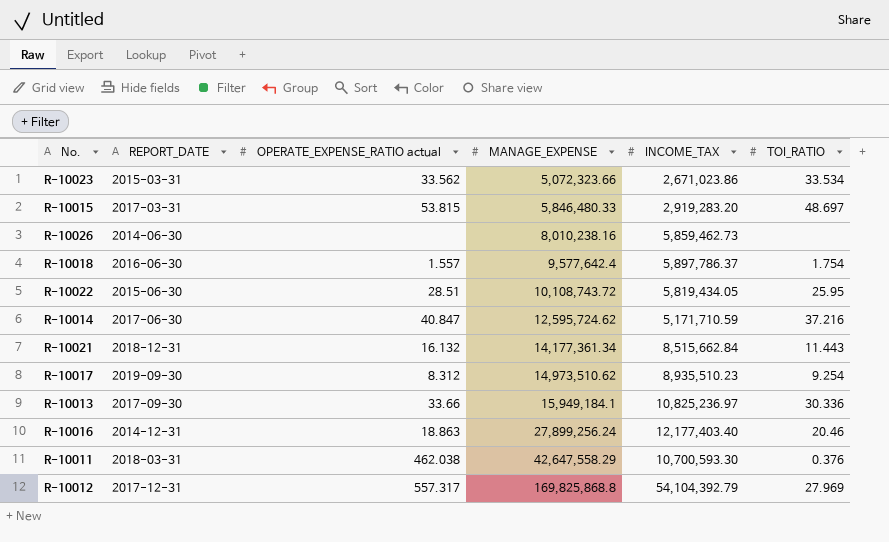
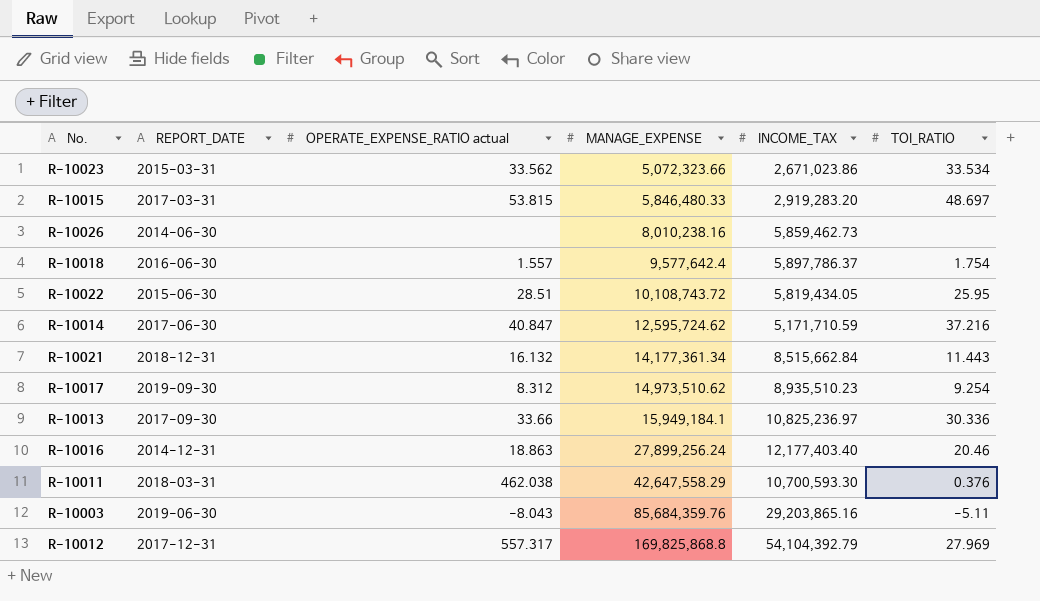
row R-10003: none -> 2019-06-30 | -8.043 | 85,684,359.76 | 29,203,865.16 | -5.11

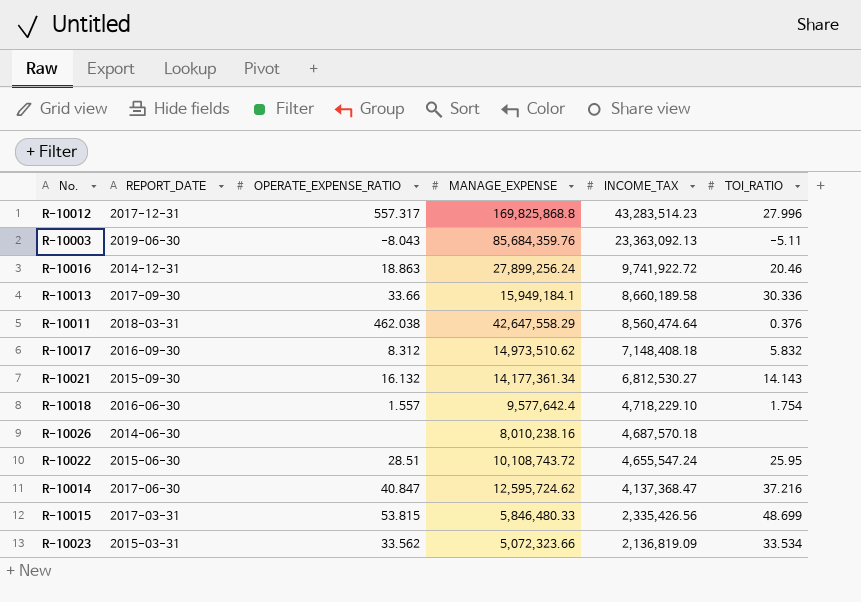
row order: MANAGE_EXPENSE ascending -> INCOME_TAX descending
column name: OPERATE_EXPENSE_RATIO actual -> OPERATE_EXPENSE_RATIO
R-10012 | INCOME_TAX: 54,104,392.79 -> 43,283,514.23
R-10012 | TOI_RATIO: 27.969 -> 27.996
R-10003 | INCOME_TAX: 29,203,865.16 -> 23,363,092.13
R-10016 | INCOME_TAX: 12,177,403.40 -> 9,741,922.72
R-10013 | INCOME_TAX: 10,825,236.97 -> 8,660,189.58
R-10011 | INCOME_TAX: 10,700,593.30 -> 8,560,474.64
R-10017 | REPORT_DATE: 2019-09-30 -> 2016-09-30
R-10017 | INCOME_TAX: 8,935,510.23 -> 7,148,408.18
R-10017 | TOI_RATIO: 9.254 -> 5.832
R-10021 | REPORT_DATE: 2018-12-31 -> 2015-09-30
R-10021 | INCOME_TAX: 8,515,662.84 -> 6,812,530.27
R-10021 | TOI_RATIO: 11.443 -> 14.143
R-10018 | INCOME_TAX: 5,897,786.37 -> 4,718,229.10
R-10026 | INCOME_TAX: 5,859,462.73 -> 4,687,570.18
R-10022 | INCOME_TAX: 5,819,434.05 -> 4,655,547.24
R-10014 | INCOME_TAX: 5,171,710.59 -> 4,137,368.47
R-10015 | INCOME_TAX: 2,919,283.20 -> 2,335,426.56
R-10015 | TOI_RATIO: 48.697 -> 48.699
R-10023 | INCOME_TAX: 2,671,023.86 -> 2,136,819.09

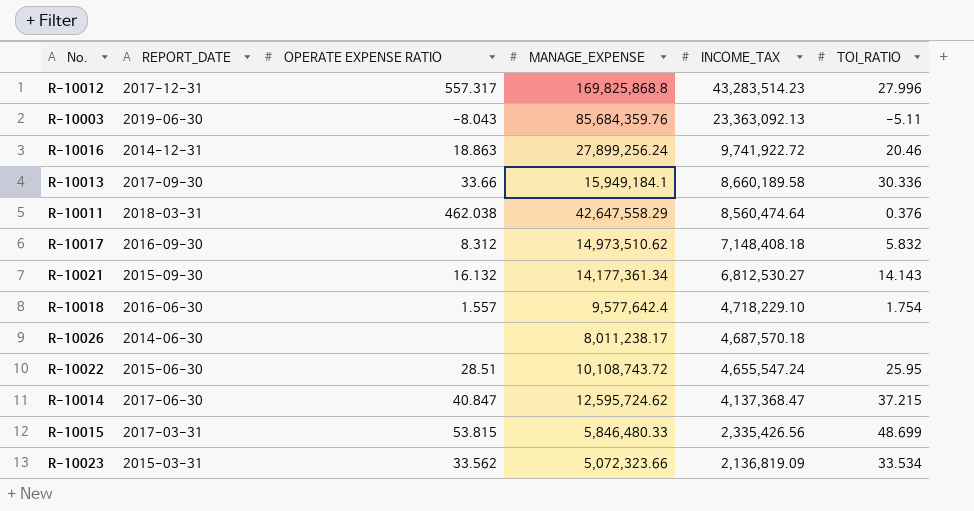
column name: OPERATE_EXPENSE_RATIO -> OPERATE EXPENSE RATIO
R-10026 | MANAGE_EXPENSE: 8,010,238.16 -> 8,011,238.17
R-10014 | TOI_RATIO: 37.216 -> 37.215

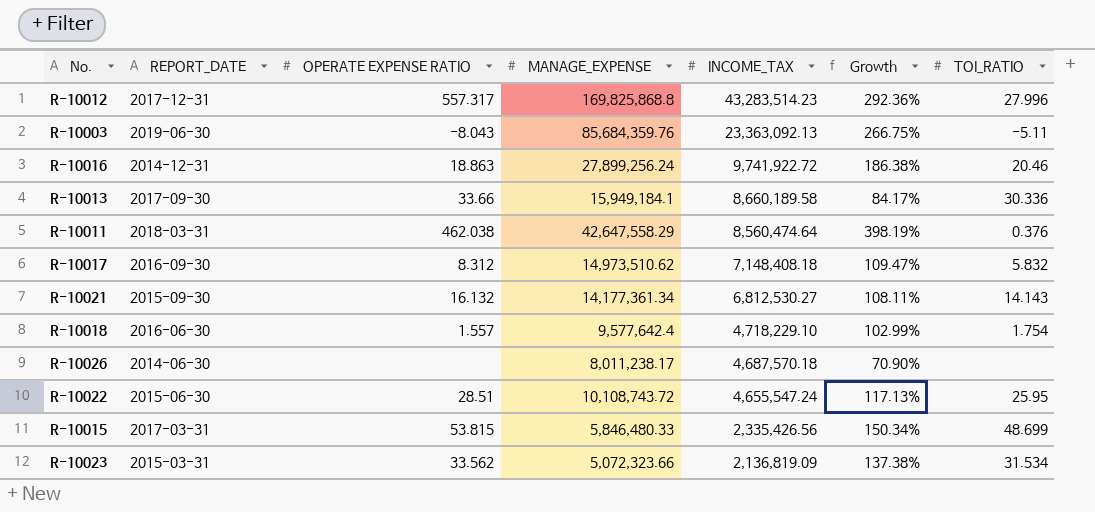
column Growth | formula: none -> ([MANAGE_EXPENSE] - [INCOME_TAX]) / [INCOME_TAX]
row R-10014: 2017-06-30 | 40.847 | 12,595,724.62 | 4,137,368.47 | 37.215 -> none
R-10023 | TOI_RATIO: 33.534 -> 31.534

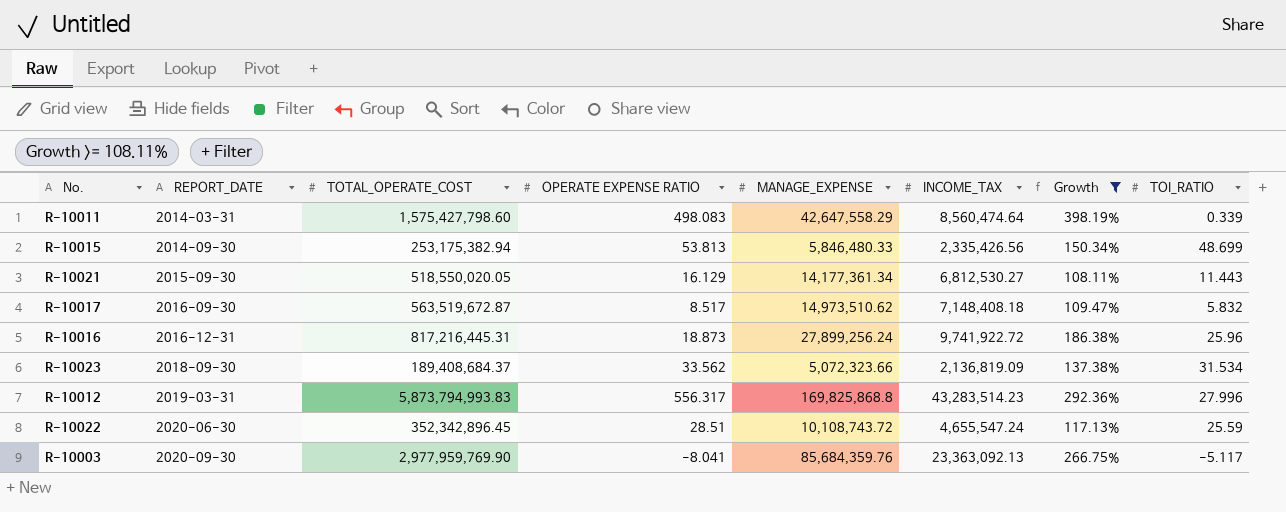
filter: none -> Growth >= 108.11%
row order: INCOME_TAX descending -> REPORT_DATE ascending
column TOTAL_OPERATE_COST | position: none -> 3
R-10011 | REPORT_DATE: 2018-03-31 -> 2014-03-31
R-10011 | OPERATE EXPENSE RATIO: 462.038 -> 498.083
R-10011 | TOI_RATIO: 0.376 -> 0.339
R-10015 | REPORT_DATE: 2017-03-31 -> 2014-09-30
R-10015 | OPERATE EXPENSE RATIO: 53.815 -> 53.813
R-10021 | OPERATE EXPENSE RATIO: 16.132 -> 16.129
R-10021 | TOI_RATIO: 14.143 -> 11.443
R-10017 | OPERATE EXPENSE RATIO: 8.312 -> 8.517
R-10016 | REPORT_DATE: 2014-12-31 -> 2016-12-31
R-10016 | OPERATE EXPENSE RATIO: 18.863 -> 18.873
R-10016 | TOI_RATIO: 20.46 -> 25.96
R-10023 | REPORT_DATE: 2015-03-31 -> 2018-09-30
R-10012 | REPORT_DATE: 2017-12-31 -> 2019-03-31
R-10012 | OPERATE EXPENSE RATIO: 557.317 -> 556.317
R-10022 | REPORT_DATE: 2015-06-30 -> 2020-06-30
R-10022 | TOI_RATIO: 25.95 -> 25.59
R-10003 | REPORT_DATE: 2019-06-30 -> 2020-09-30
R-10003 | OPERATE EXPENSE RATIO: -8.043 -> -8.041
R-10003 | TOI_RATIO: -5.11 -> -5.117

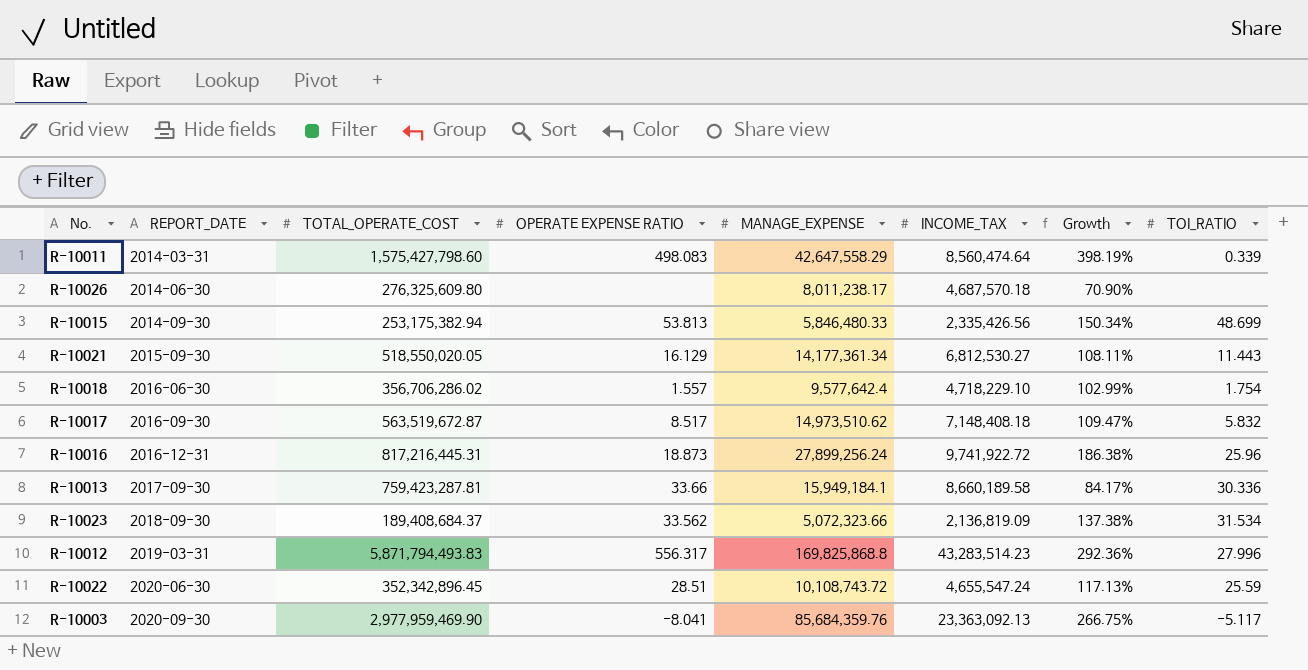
filter: Growth >= 108.11% -> none
R-10012 | TOTAL_OPERATE_COST: 5,873,794,993.83 -> 5,871,794,493.83
R-10003 | TOTAL_OPERATE_COST: 2,977,959,769.90 -> 2,977,959,469.90

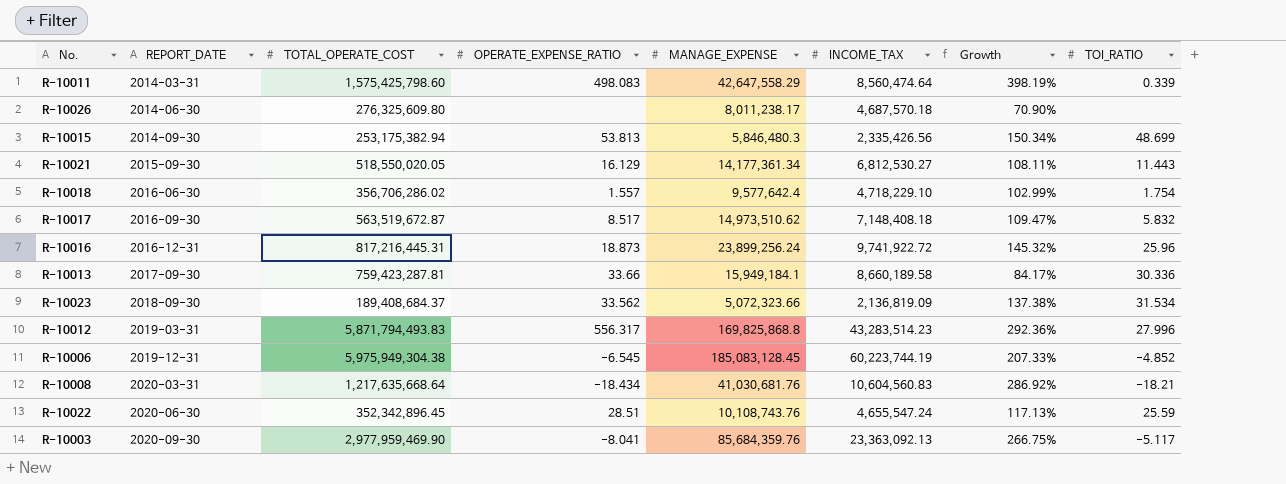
column name: OPERATE EXPENSE RATIO -> OPERATE_EXPENSE_RATIO
R-10011 | TOTAL_OPERATE_COST: 1,575,427,798.60 -> 1,575,425,798.60
R-10015 | MANAGE_EXPENSE: 5,846,480.33 -> 5,846,480.3
R-10016 | MANAGE_EXPENSE: 27,899,256.24 -> 23,899,256.24
R-10016 | Growth: 186.38% -> 145.32%
row R-10006: none -> 2019-12-31 | 5,975,949,304.38 | -6.545 | 185,083,128.45 | 60,223,744.19 | 207.33% | -4.852
row R-10008: none -> 2020-03-31 | 1,217,635,668.64 | -18.434 | 41,030,681.76 | 10,604,560.83 | 286.92% | -18.21
R-10022 | MANAGE_EXPENSE: 10,108,743.72 -> 10,108,743.76

